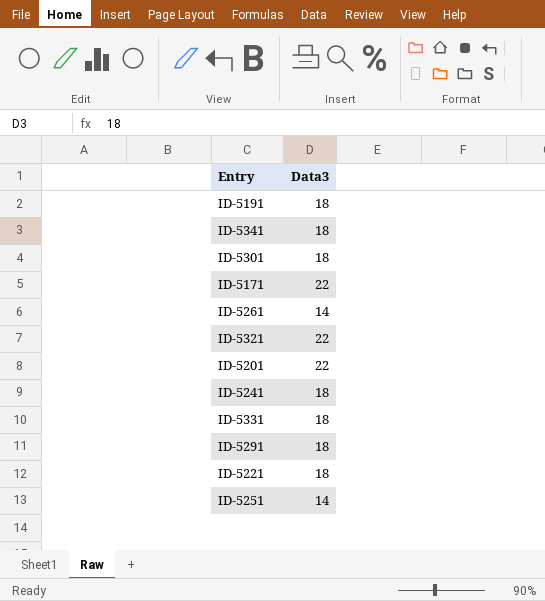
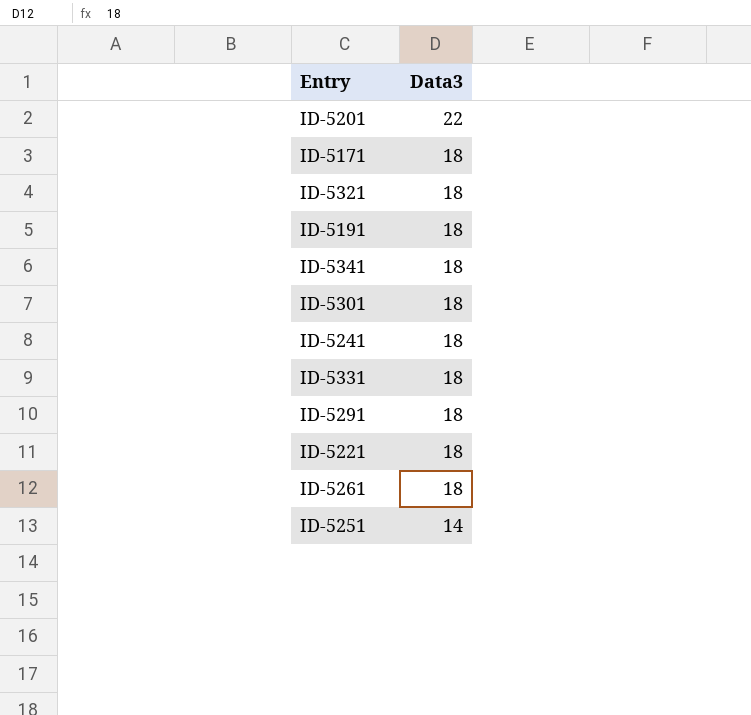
row order: none -> Data3 descending
ID-5171 | Data3: 22 -> 18
ID-5321 | Data3: 22 -> 18
ID-5261 | Data3: 14 -> 18

